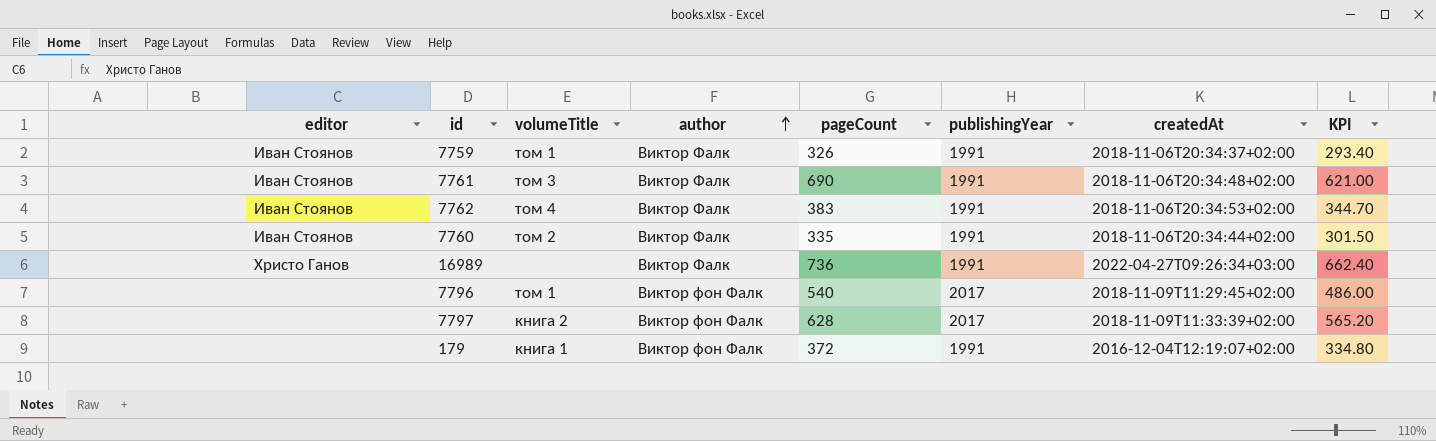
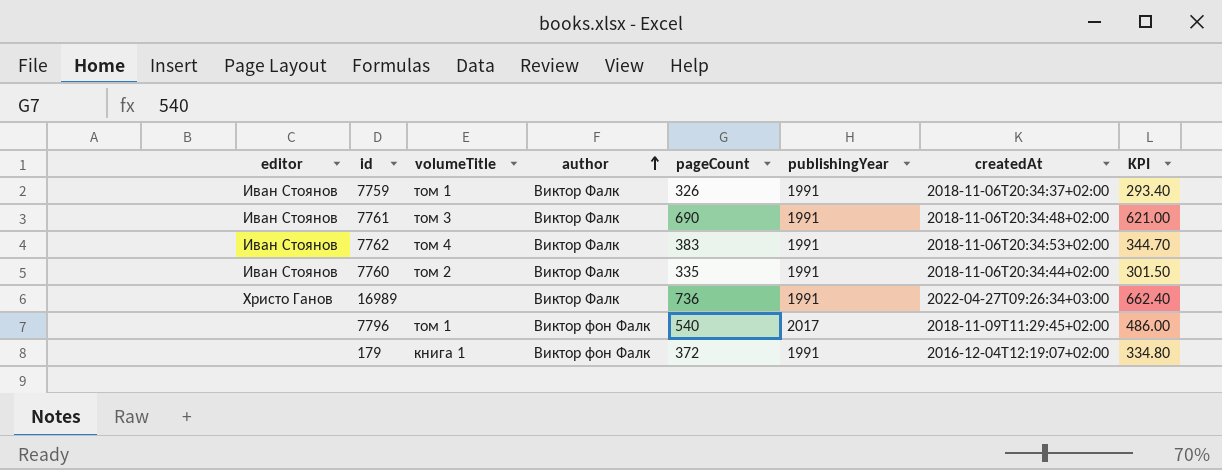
row 7797: none | книга 2 | Виктор фон Фалк | 628 | 2017 | 2018-11-09T11:33:39+02:00 | 565.20 -> none

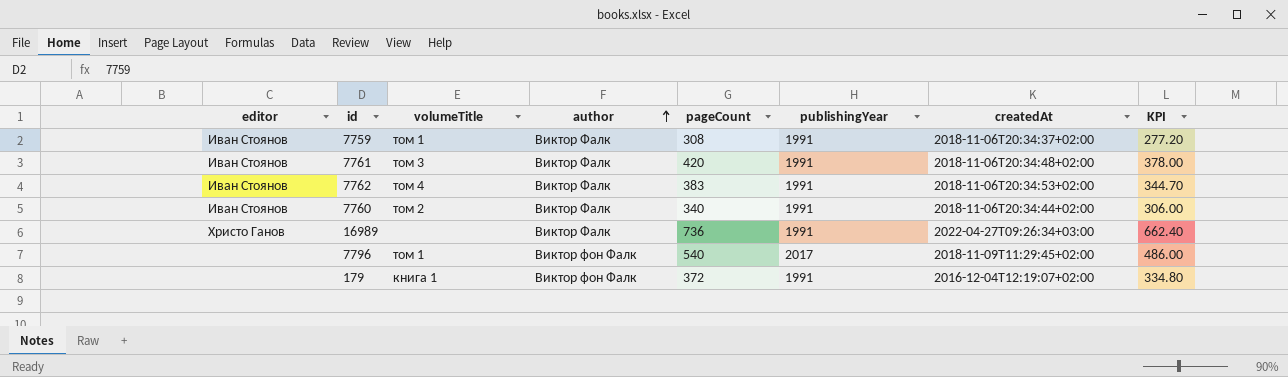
7759 | pageCount: 326 -> 308
7759 | KPI: 293.40 -> 277.20
7761 | pageCount: 690 -> 420
7761 | KPI: 621.00 -> 378.00
7760 | pageCount: 335 -> 340
7760 | KPI: 301.50 -> 306.00

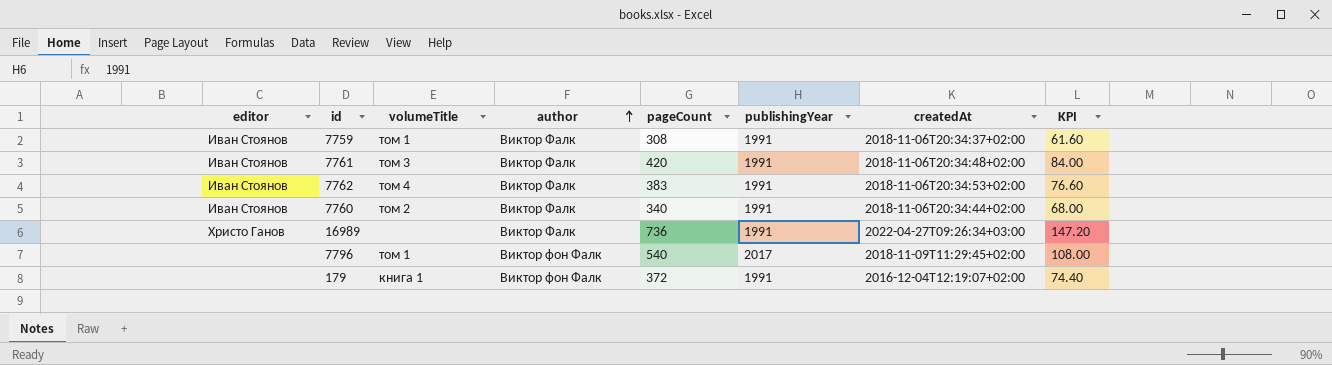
column KPI | formula: [pageCount] * 0.9 -> [pageCount] * 0.2

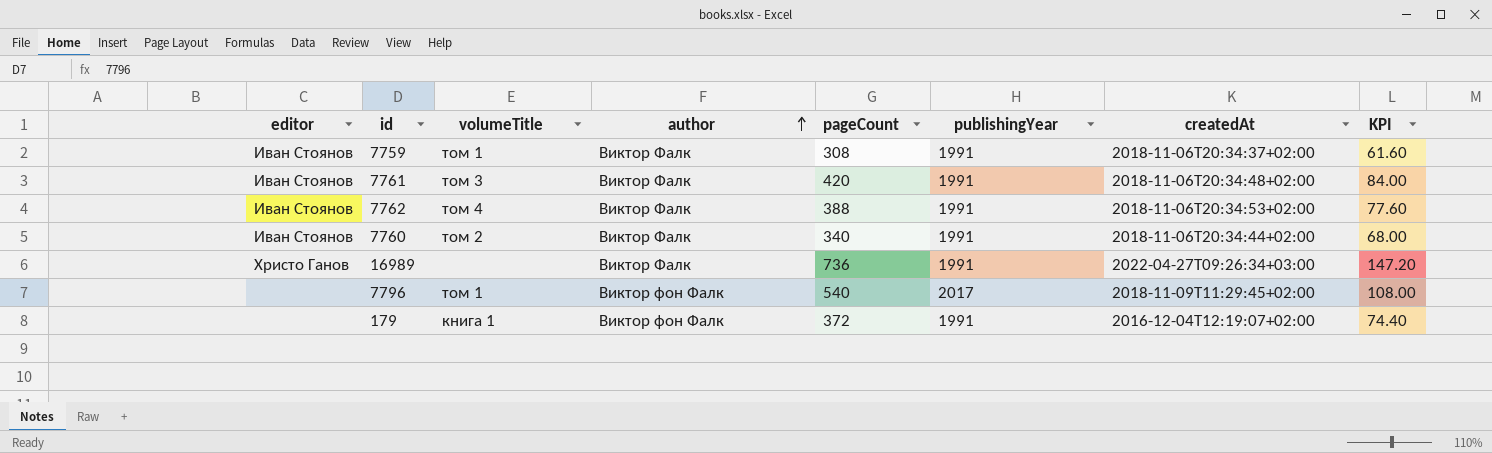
7762 | pageCount: 383 -> 388
7762 | KPI: 76.60 -> 77.60

